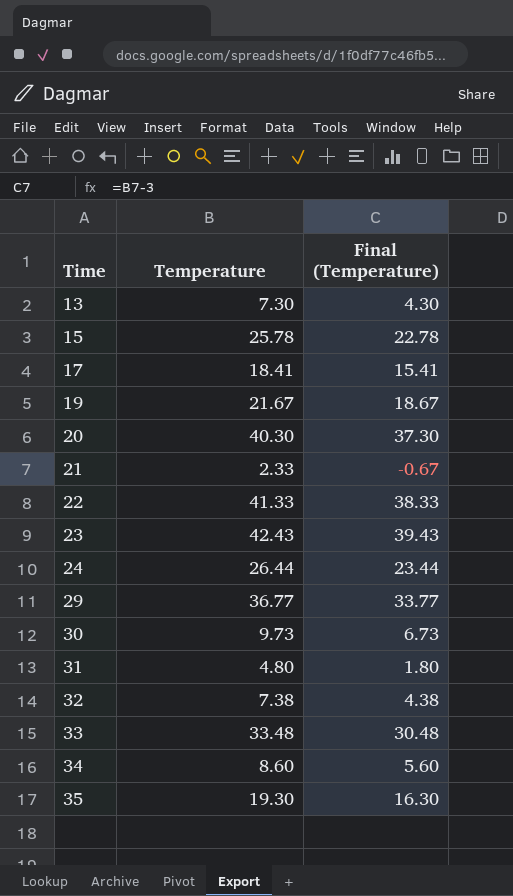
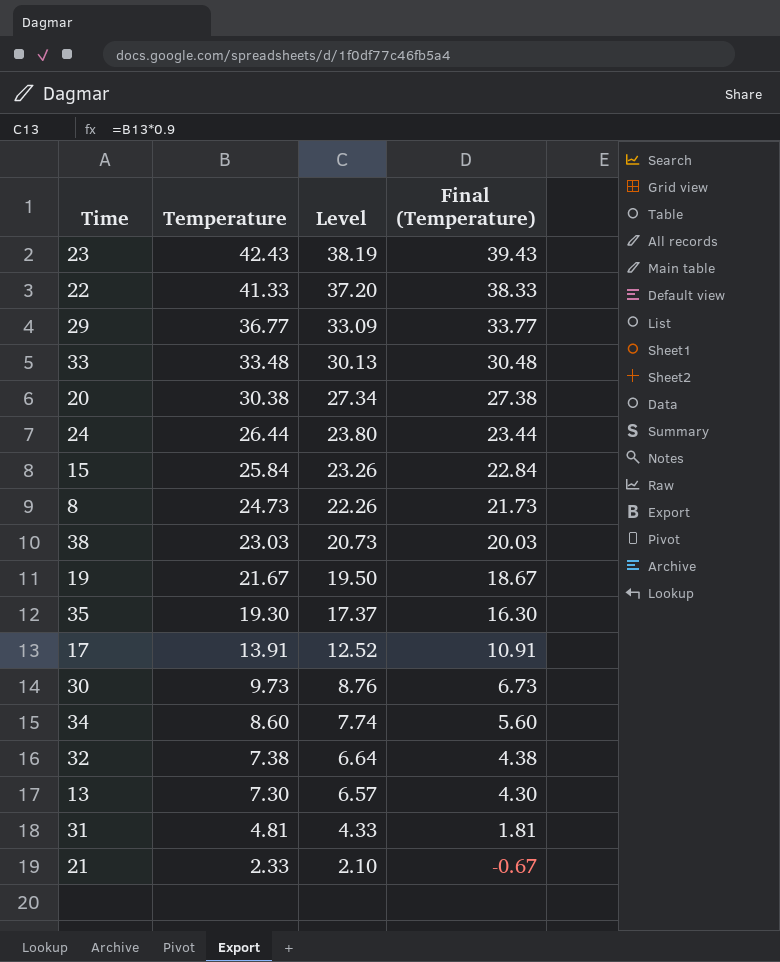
row order: Time ascending -> Temperature descending
column Level | formula: none -> [Temperature] * 0.9
20 | Temperature: 40.30 -> 30.38
20 | Final (Temperature): 37.30 -> 27.38
15 | Temperature: 25.78 -> 25.84
15 | Final (Temperature): 22.78 -> 22.84
row 8: none -> 24.73 | 22.26 | 21.73
row 38: none -> 23.03 | 20.73 | 20.03
17 | Temperature: 18.41 -> 13.91
17 | Final (Temperature): 15.41 -> 10.91
31 | Temperature: 4.80 -> 4.81
31 | Final (Temperature): 1.80 -> 1.81

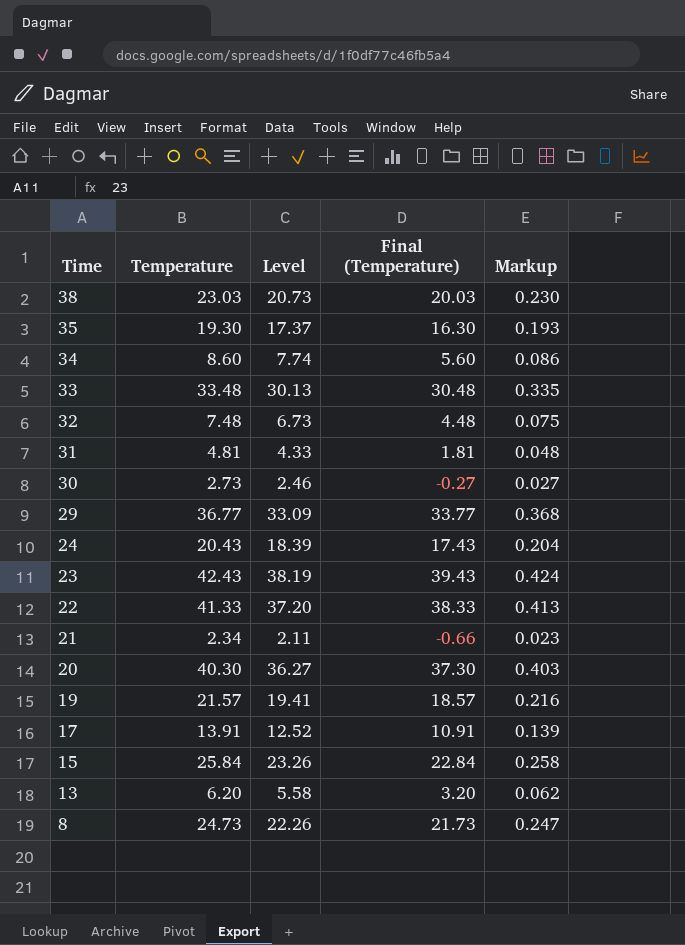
row order: Temperature descending -> Time descending
column Markup | formula: none -> [Temperature] * 0.01
32 | Temperature: 7.38 -> 7.48
32 | Level: 6.64 -> 6.73
32 | Final (Temperature): 4.38 -> 4.48
30 | Temperature: 9.73 -> 2.73
30 | Level: 8.76 -> 2.46
30 | Final (Temperature): 6.73 -> -0.27
24 | Temperature: 26.44 -> 20.43
24 | Level: 23.80 -> 18.39
24 | Final (Temperature): 23.44 -> 17.43
21 | Temperature: 2.33 -> 2.34
21 | Level: 2.10 -> 2.11
21 | Final (Temperature): -0.67 -> -0.66
20 | Temperature: 30.38 -> 40.30
20 | Level: 27.34 -> 36.27
20 | Final (Temperature): 27.38 -> 37.30
19 | Temperature: 21.67 -> 21.57
19 | Level: 19.50 -> 19.41
19 | Final (Temperature): 18.67 -> 18.57
13 | Temperature: 7.30 -> 6.20
13 | Level: 6.57 -> 5.58
13 | Final (Temperature): 4.30 -> 3.20

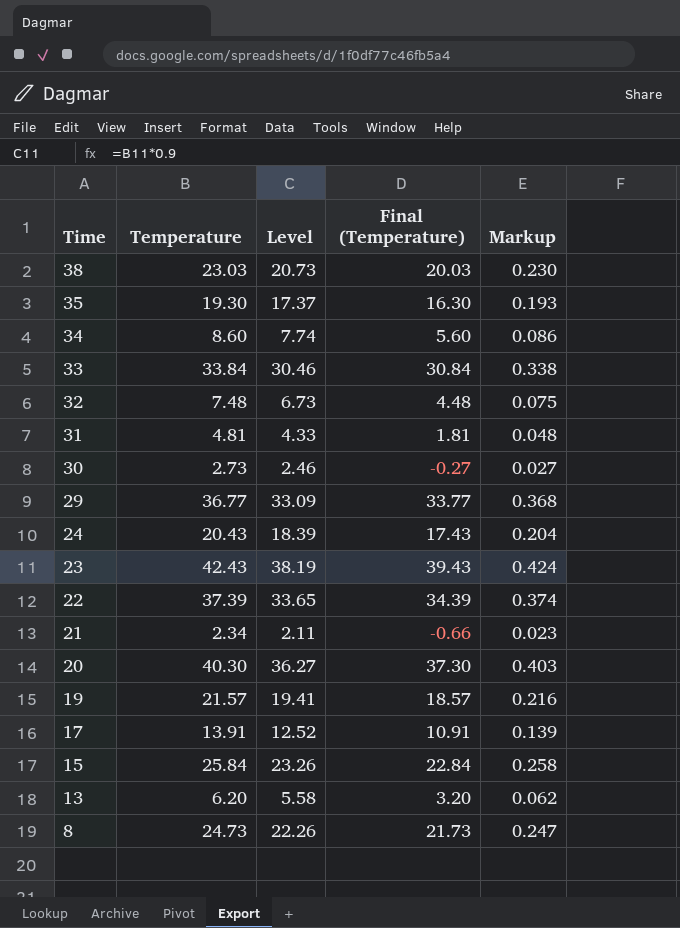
33 | Temperature: 33.48 -> 33.84
33 | Level: 30.13 -> 30.46
33 | Final (Temperature): 30.48 -> 30.84
33 | Markup: 0.335 -> 0.338
22 | Temperature: 41.33 -> 37.39
22 | Level: 37.20 -> 33.65
22 | Final (Temperature): 38.33 -> 34.39
22 | Markup: 0.413 -> 0.374

